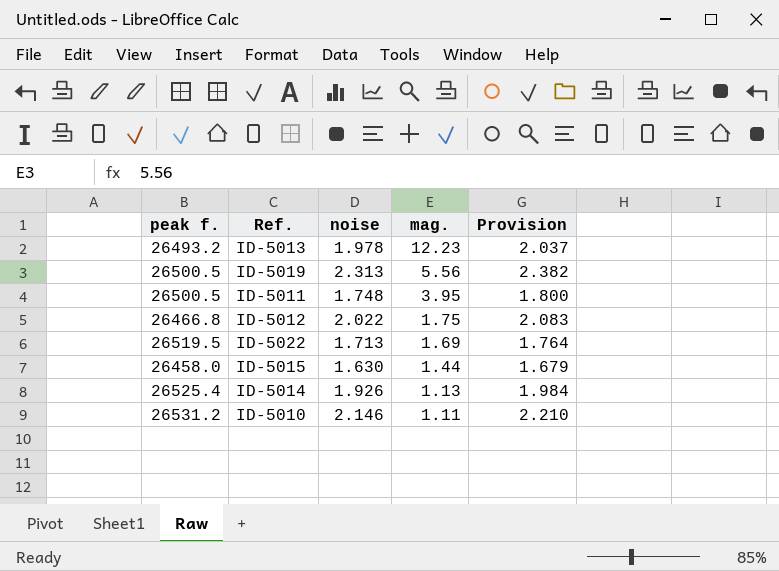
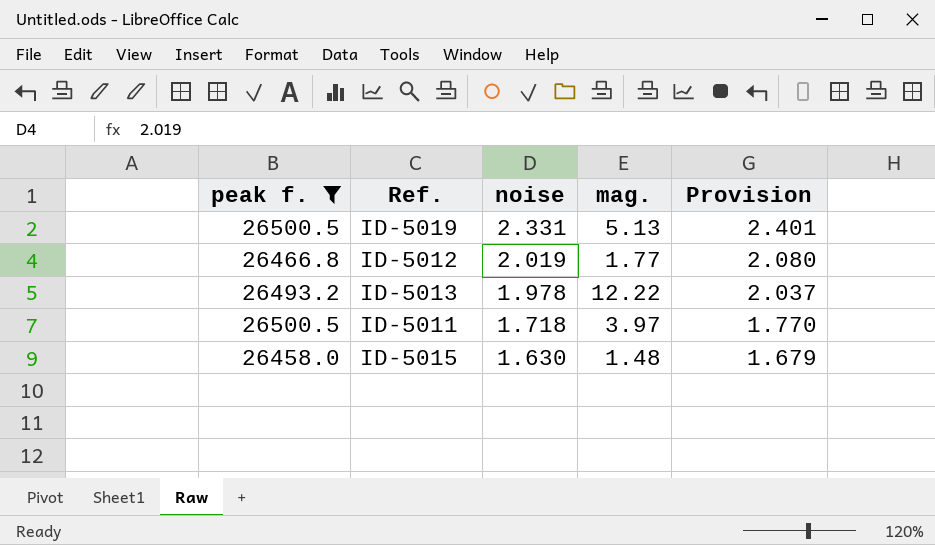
filter: none -> peak f. <= 26500.5
row order: mag. descending -> noise descending
ID-5019 | noise: 2.313 -> 2.331
ID-5019 | mag.: 5.56 -> 5.13
ID-5019 | Provision: 2.382 -> 2.401
ID-5012 | noise: 2.022 -> 2.019
ID-5012 | mag.: 1.75 -> 1.77
ID-5012 | Provision: 2.083 -> 2.080
ID-5013 | mag.: 12.23 -> 12.22
ID-5011 | noise: 1.748 -> 1.718
ID-5011 | mag.: 3.95 -> 3.97
ID-5011 | Provision: 1.800 -> 1.770
ID-5015 | mag.: 1.44 -> 1.48

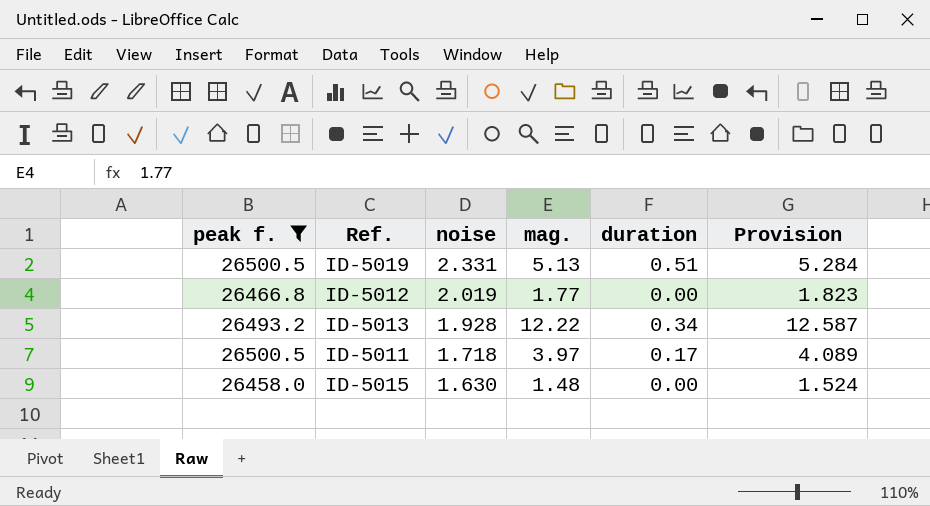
column duration | position: none -> 5
column Provision | formula: [noise] * 1.03 -> [mag.] * 1.03
ID-5013 | noise: 1.978 -> 1.928

